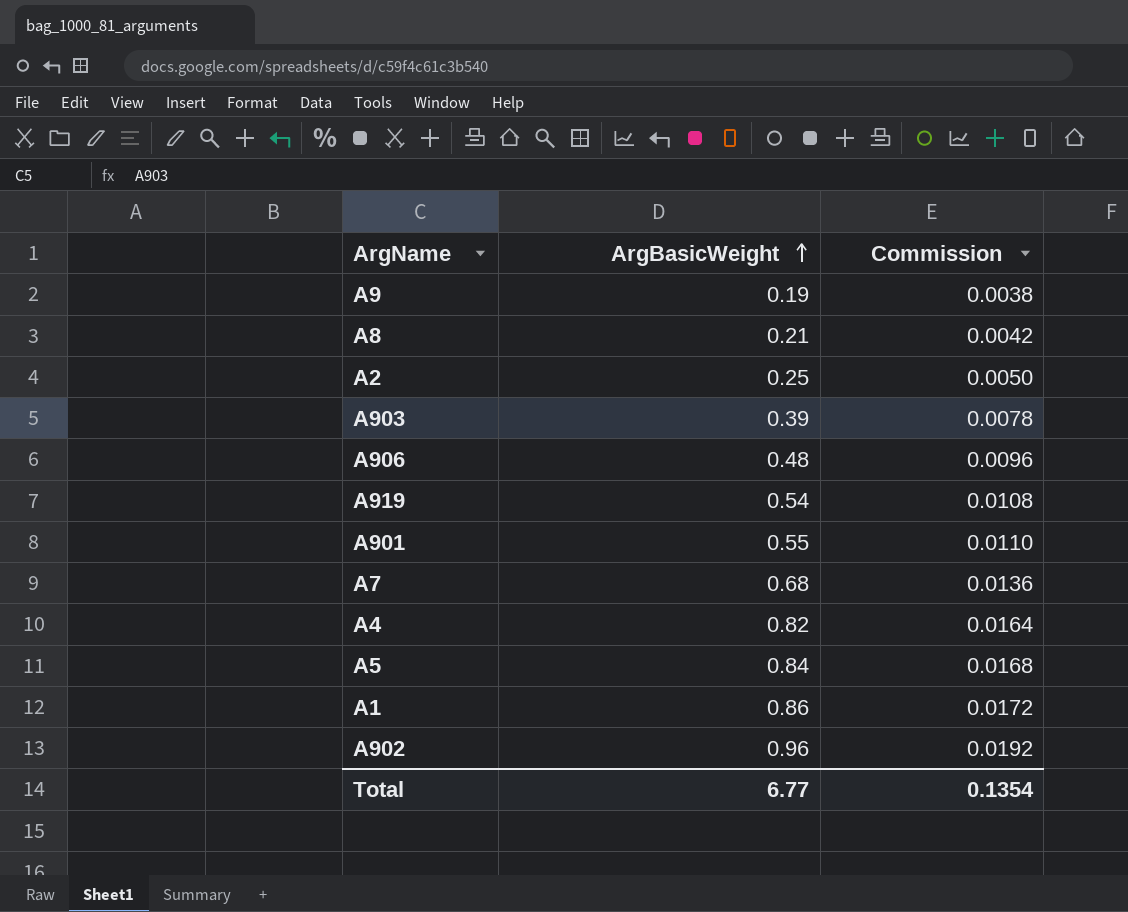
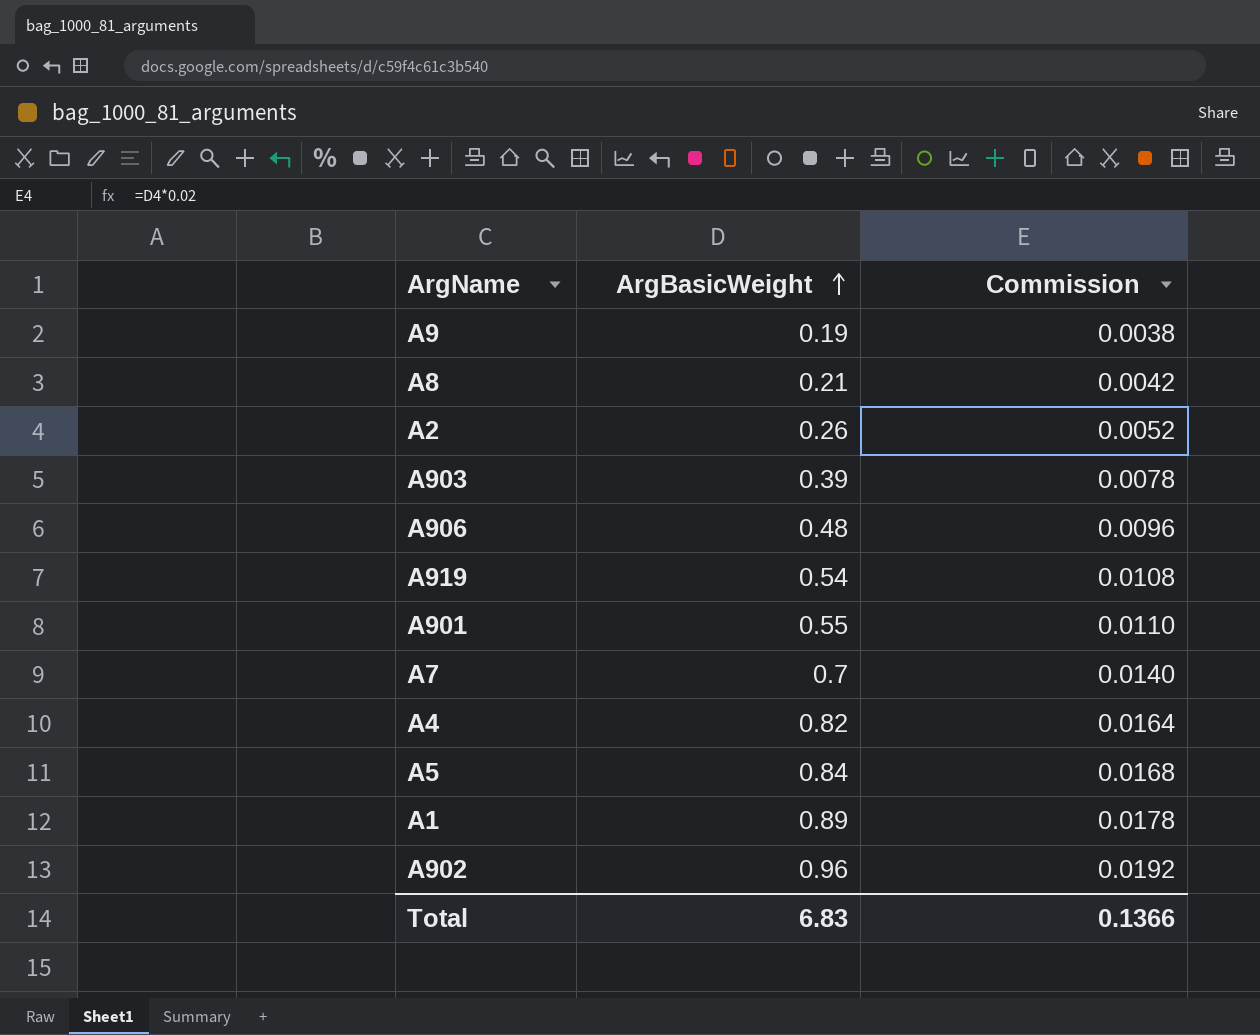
A2 | ArgBasicWeight: 0.25 -> 0.26
A2 | Commission: 0.0050 -> 0.0052
A7 | ArgBasicWeight: 0.68 -> 0.7
A7 | Commission: 0.0136 -> 0.0140
A1 | ArgBasicWeight: 0.86 -> 0.89
A1 | Commission: 0.0172 -> 0.0178
Total | ArgBasicWeight: 6.77 -> 6.83
Total | Commission: 0.1354 -> 0.1366

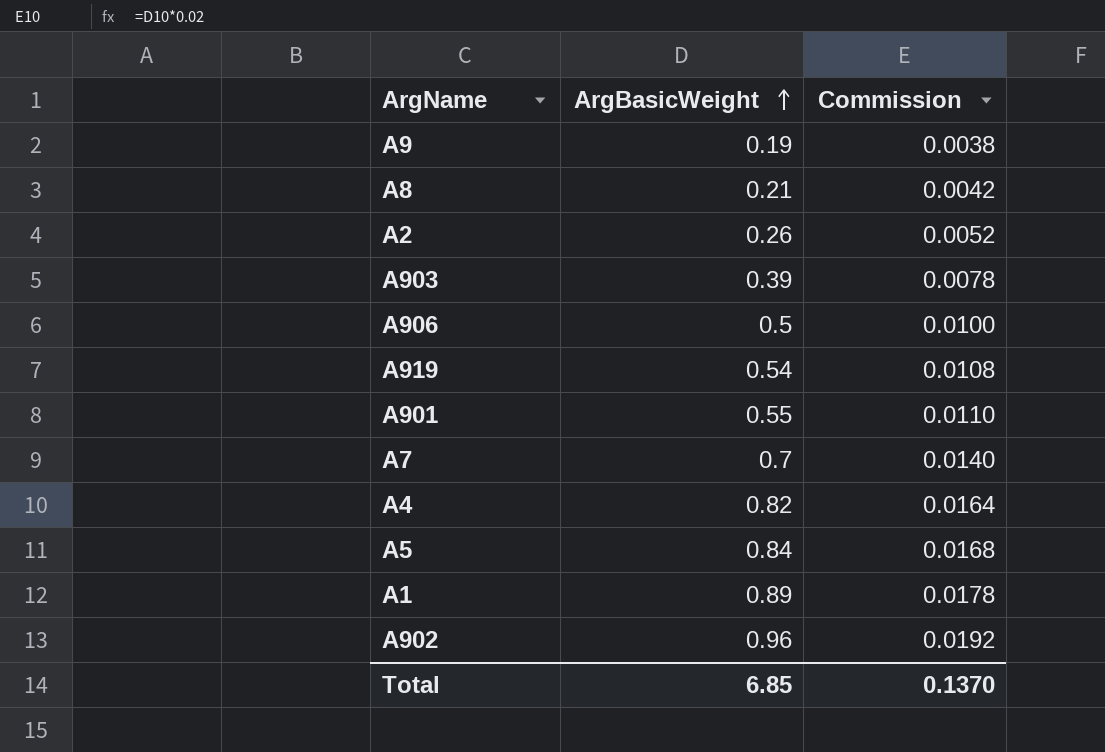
A906 | ArgBasicWeight: 0.48 -> 0.5
A906 | Commission: 0.0096 -> 0.0100
Total | ArgBasicWeight: 6.83 -> 6.85
Total | Commission: 0.1366 -> 0.1370

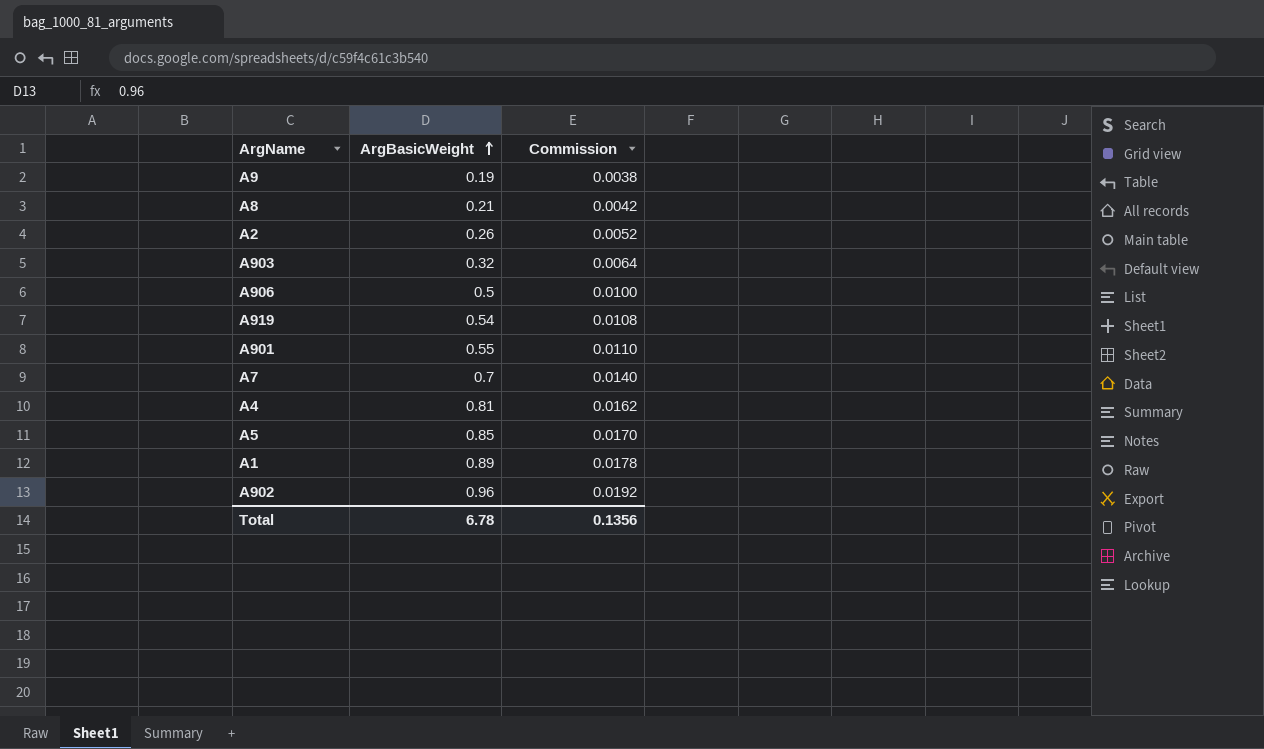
A903 | ArgBasicWeight: 0.39 -> 0.32
A903 | Commission: 0.0078 -> 0.0064
A4 | ArgBasicWeight: 0.82 -> 0.81
A4 | Commission: 0.0164 -> 0.0162
A5 | ArgBasicWeight: 0.84 -> 0.85
A5 | Commission: 0.0168 -> 0.0170
Total | ArgBasicWeight: 6.85 -> 6.78
Total | Commission: 0.1370 -> 0.1356

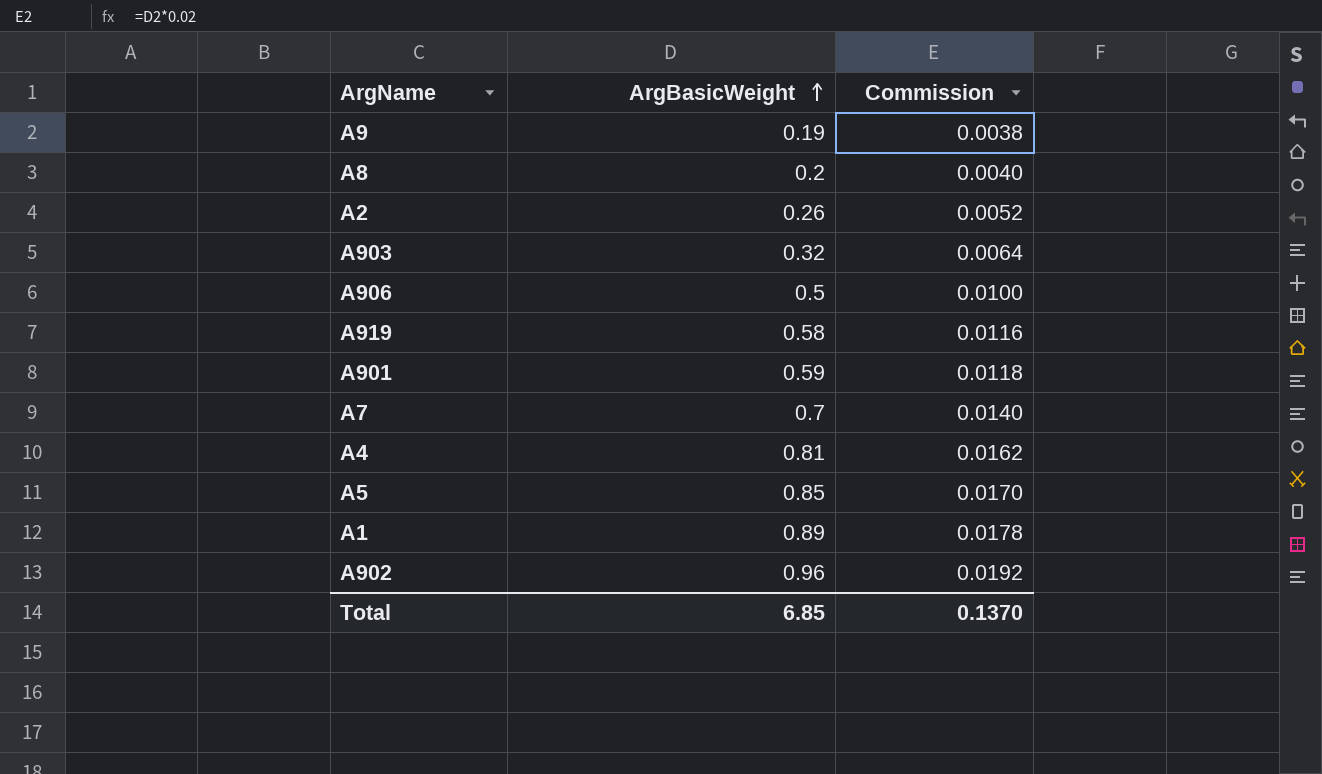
A8 | ArgBasicWeight: 0.21 -> 0.2
A8 | Commission: 0.0042 -> 0.0040
A919 | ArgBasicWeight: 0.54 -> 0.58
A919 | Commission: 0.0108 -> 0.0116
A901 | ArgBasicWeight: 0.55 -> 0.59
A901 | Commission: 0.0110 -> 0.0118
Total | ArgBasicWeight: 6.78 -> 6.85
Total | Commission: 0.1356 -> 0.1370

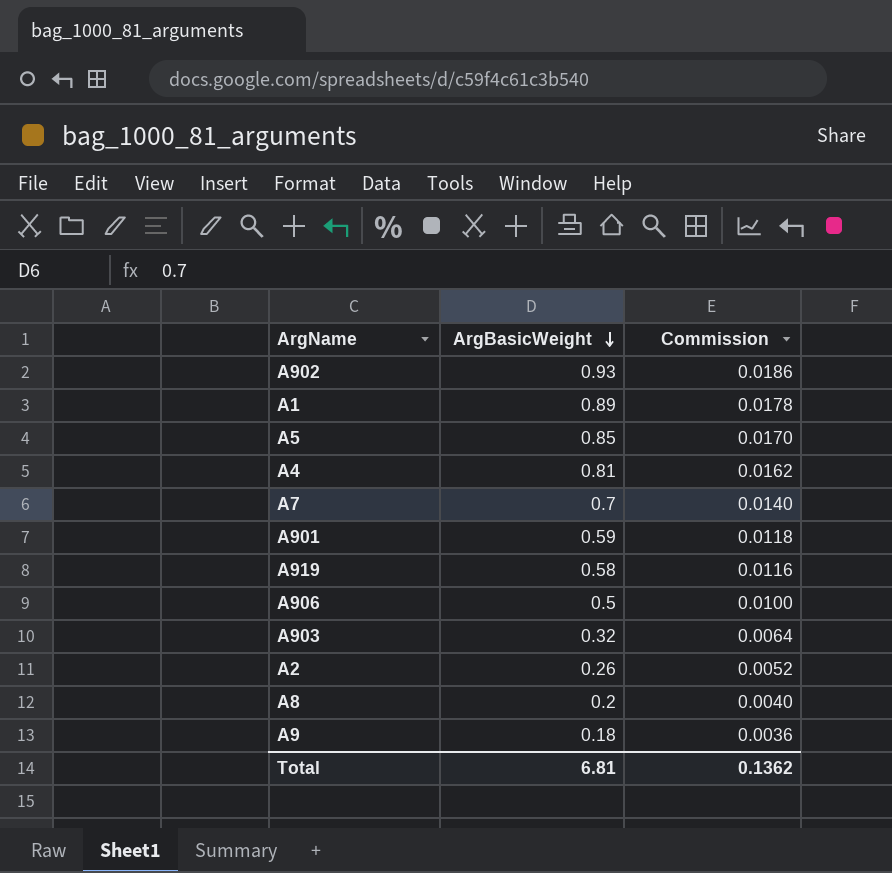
row order: ArgBasicWeight ascending -> ArgBasicWeight descending
A902 | ArgBasicWeight: 0.96 -> 0.93
A902 | Commission: 0.0192 -> 0.0186
A9 | ArgBasicWeight: 0.19 -> 0.18
A9 | Commission: 0.0038 -> 0.0036
Total | ArgBasicWeight: 6.85 -> 6.81
Total | Commission: 0.1370 -> 0.1362

